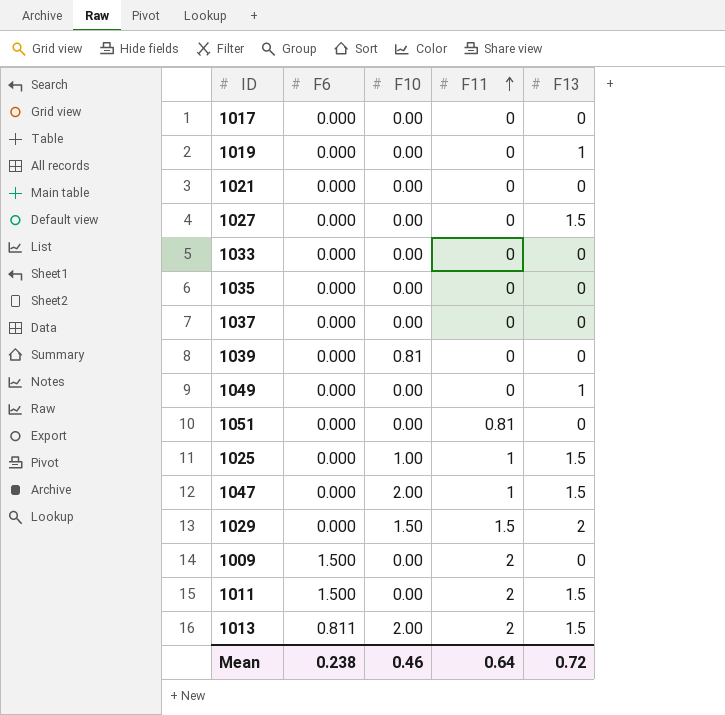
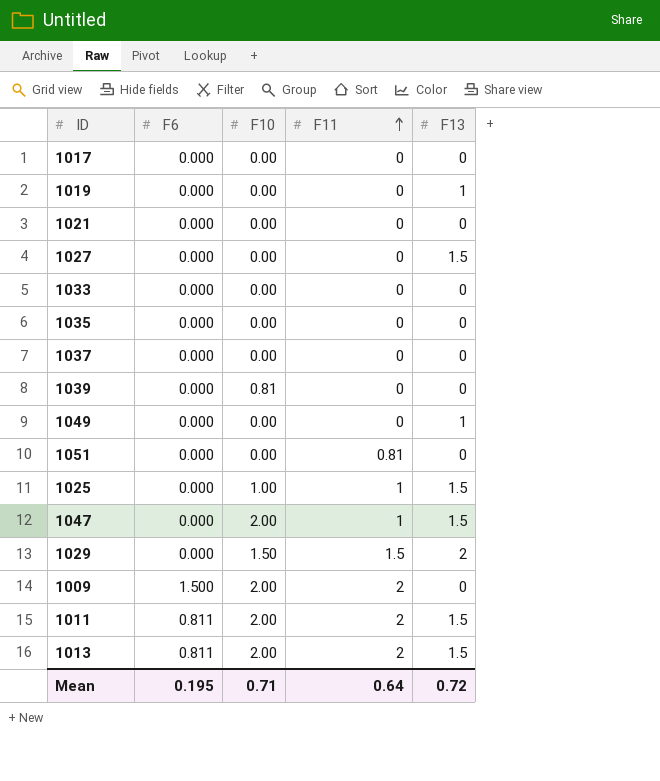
1009 | F10: 0.00 -> 2.00
1011 | F6: 1.500 -> 0.811
1011 | F10: 0.00 -> 2.00
Mean | F6: 0.238 -> 0.195
Mean | F10: 0.46 -> 0.71

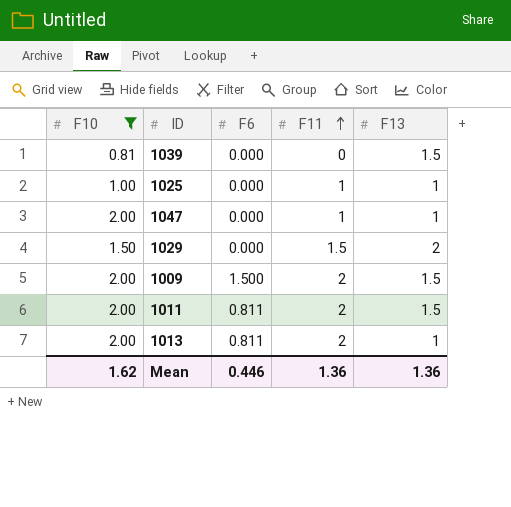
filter: none -> F10 != 0.00
column F10 | position: 3 -> 1
1039 | F13: 0 -> 1.5
1025 | F13: 1.5 -> 1
1047 | F13: 1.5 -> 1
1009 | F13: 0 -> 1.5
1013 | F13: 1.5 -> 1
Mean | F10: 0.71 -> 1.62
Mean | F6: 0.195 -> 0.446
Mean | F11: 0.64 -> 1.36
Mean | F13: 0.72 -> 1.36

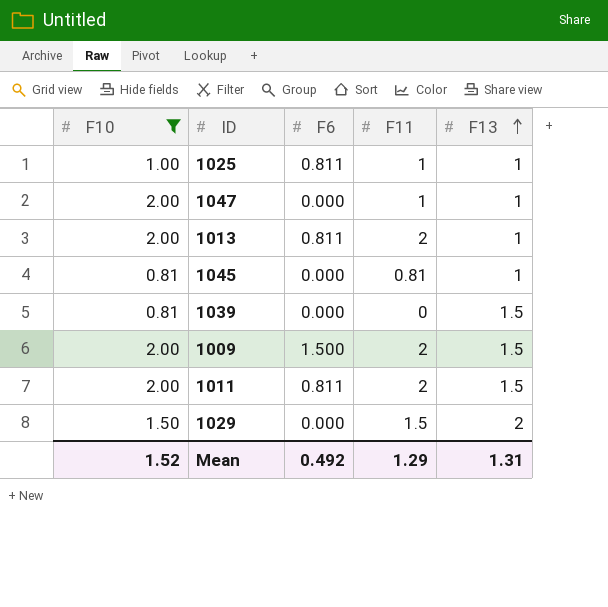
row order: F11 ascending -> F13 ascending
1025 | F6: 0.000 -> 0.811
row 1045: none -> 0.81 | 0.000 | 0.81 | 1
Mean | F10: 1.62 -> 1.52
Mean | F6: 0.446 -> 0.492
Mean | F11: 1.36 -> 1.29
Mean | F13: 1.36 -> 1.31

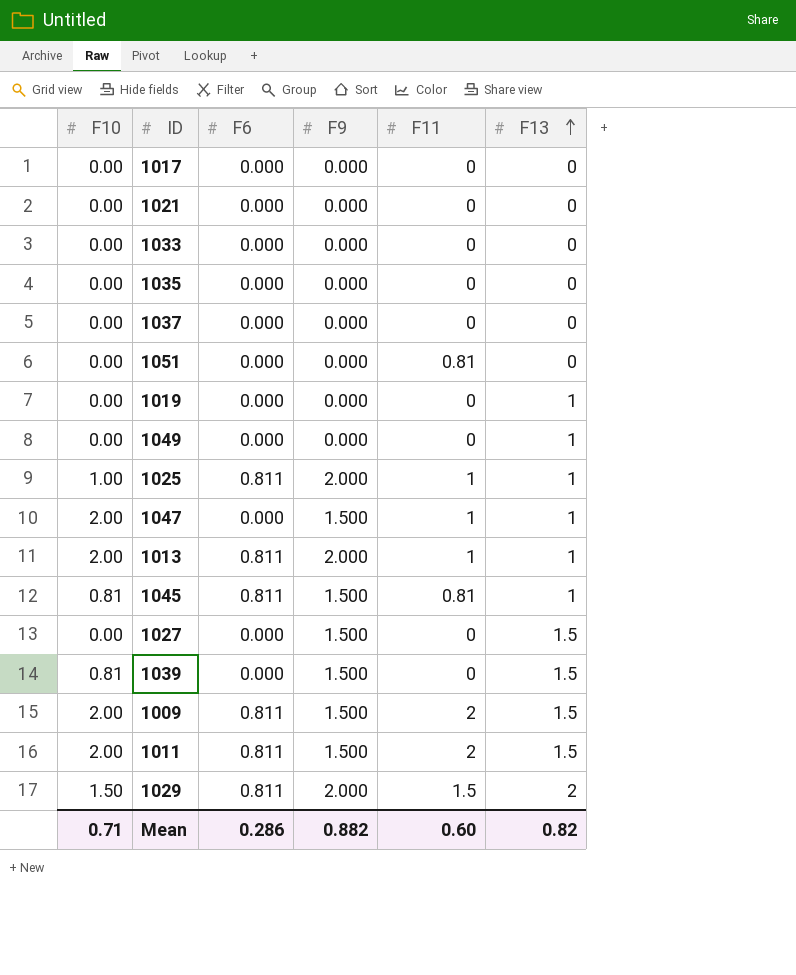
filter: F10 != 0.00 -> none
column F9 | position: none -> 4
1013 | F11: 2 -> 1
1045 | F6: 0.000 -> 0.811
1009 | F6: 1.500 -> 0.811
1029 | F6: 0.000 -> 0.811
Mean | F10: 1.52 -> 0.71
Mean | F6: 0.492 -> 0.286
Mean | F11: 1.29 -> 0.60
Mean | F13: 1.31 -> 0.82

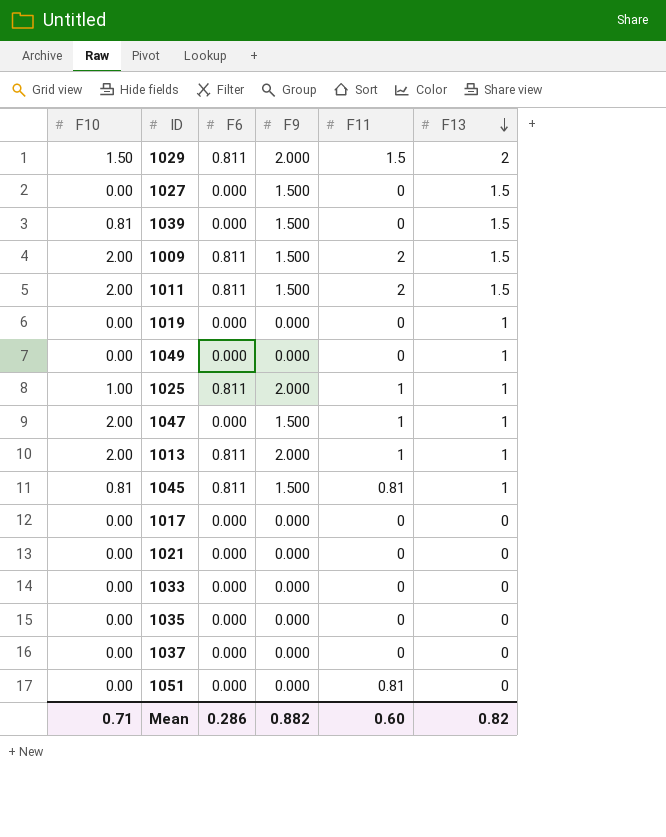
row order: F13 ascending -> F13 descending

